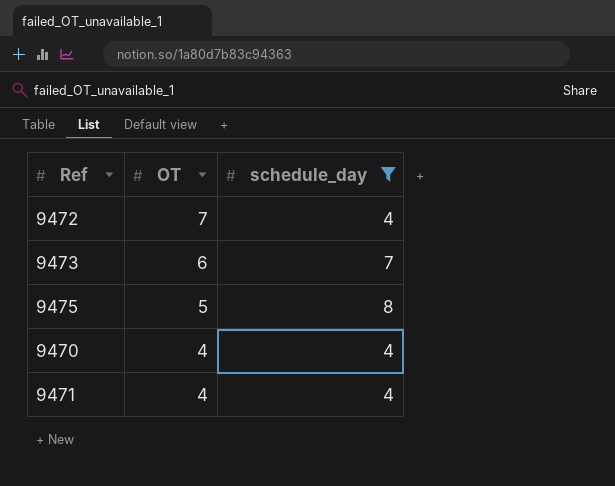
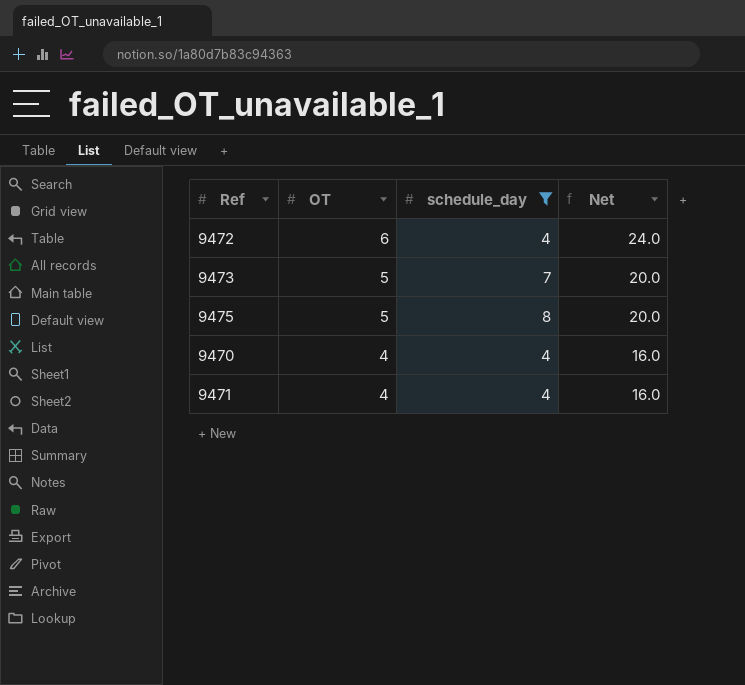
column Net | formula: none -> [OT] * 4
9472 | OT: 7 -> 6
9473 | OT: 6 -> 5

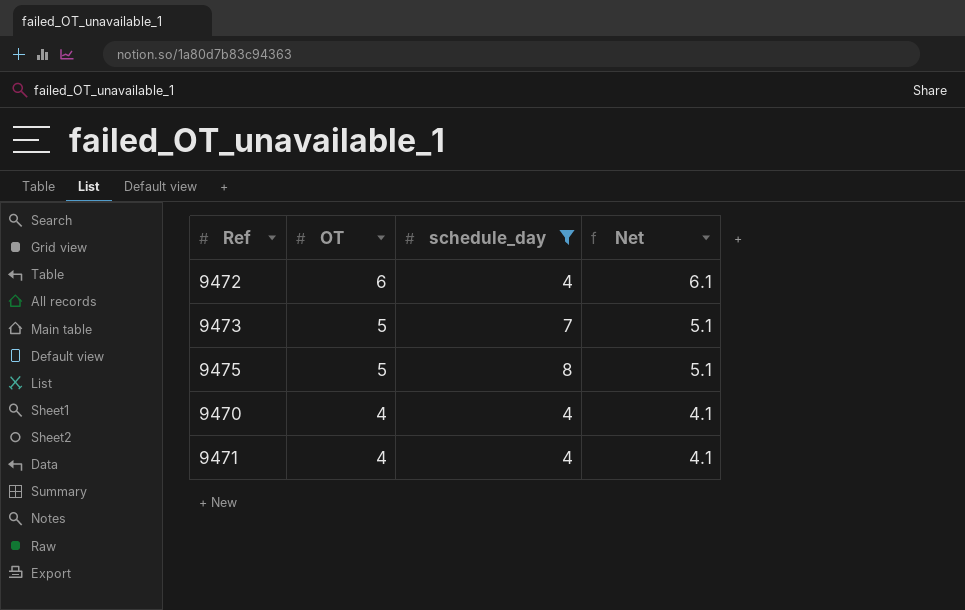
column Net | formula: [OT] * 4 -> [OT] * 1.02

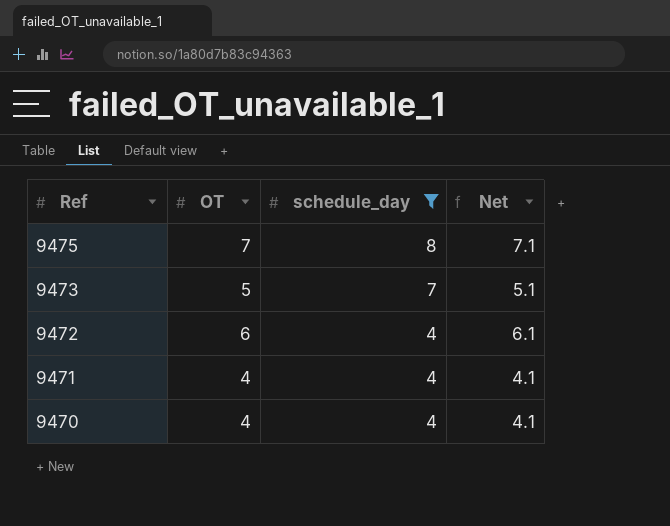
row order: OT descending -> Ref descending
9475 | OT: 5 -> 7
9475 | Net: 5.1 -> 7.1

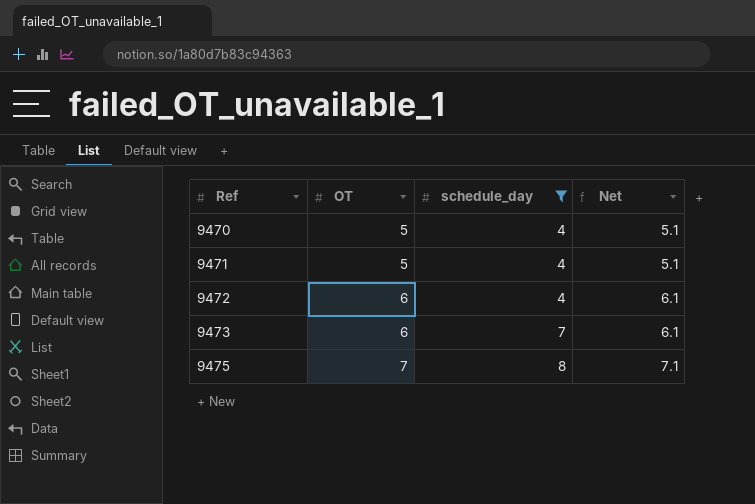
row order: Ref descending -> Ref ascending
9470 | OT: 4 -> 5
9470 | Net: 4.1 -> 5.1
9471 | OT: 4 -> 5
9471 | Net: 4.1 -> 5.1
9473 | OT: 5 -> 6
9473 | Net: 5.1 -> 6.1

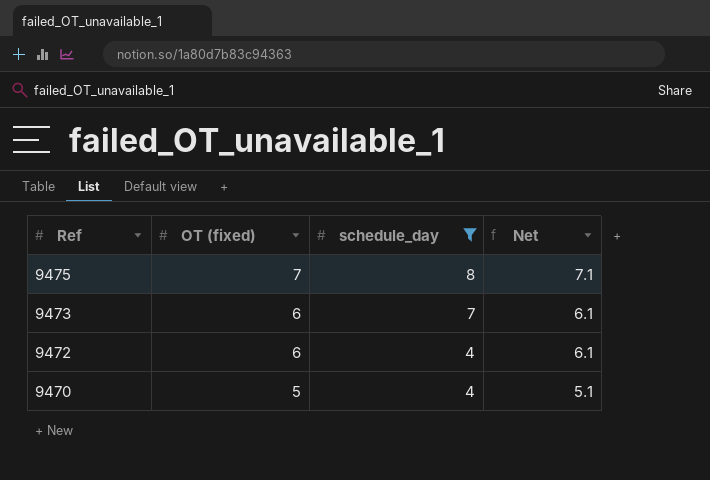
row order: Ref ascending -> Ref descending
column name: OT -> OT (fixed)
row 9471: 5 | 4 | 5.1 -> none

